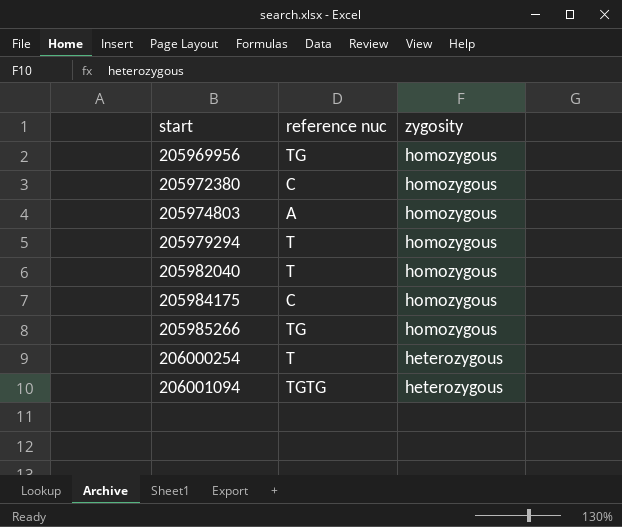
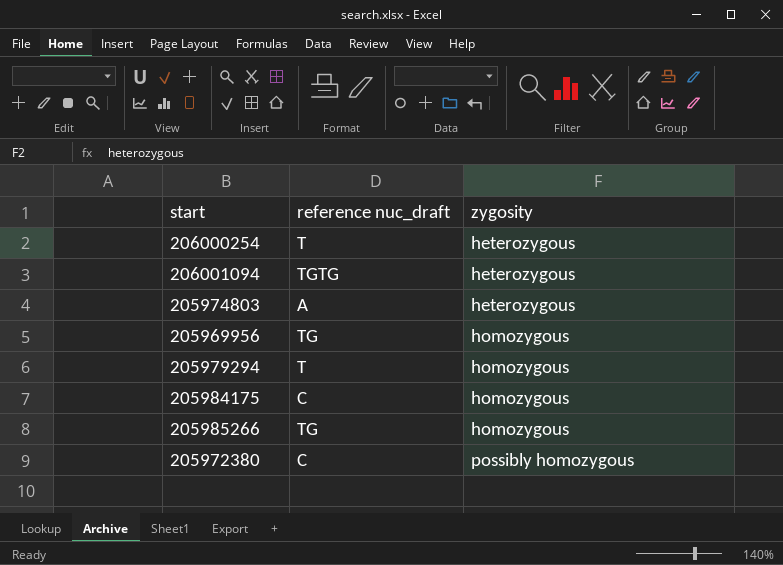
row order: start ascending -> zygosity ascending
column name: reference nuc -> reference nuc_draft
row 205982040: T | homozygous -> none
205974803 | zygosity: homozygous -> heterozygous
205972380 | zygosity: homozygous -> possibly homozygous

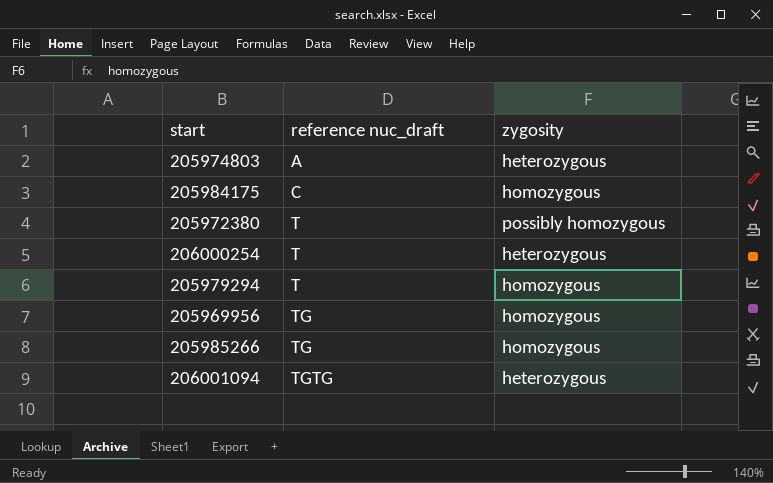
row order: zygosity ascending -> reference nuc_draft ascending
205972380 | reference nuc_draft: C -> T

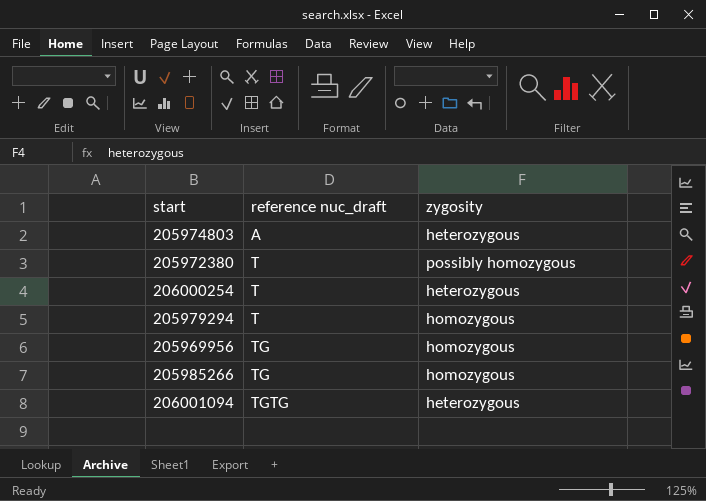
row 205984175: C | homozygous -> none

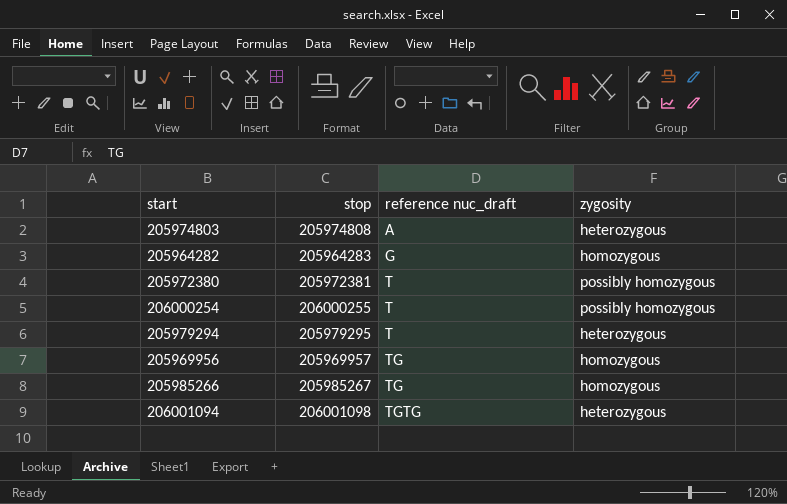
column stop | position: none -> 2
row 205964282: none -> 205964283 | G | homozygous
206000254 | zygosity: heterozygous -> possibly homozygous
205979294 | zygosity: homozygous -> heterozygous

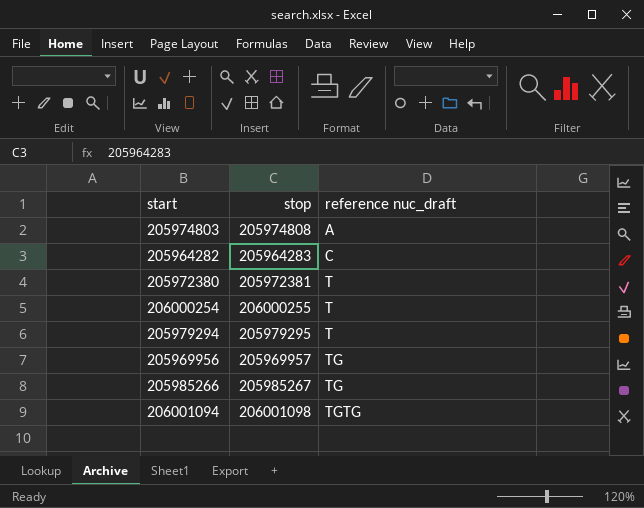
column zygosity | position: 4 -> none
205964282 | reference nuc_draft: G -> C

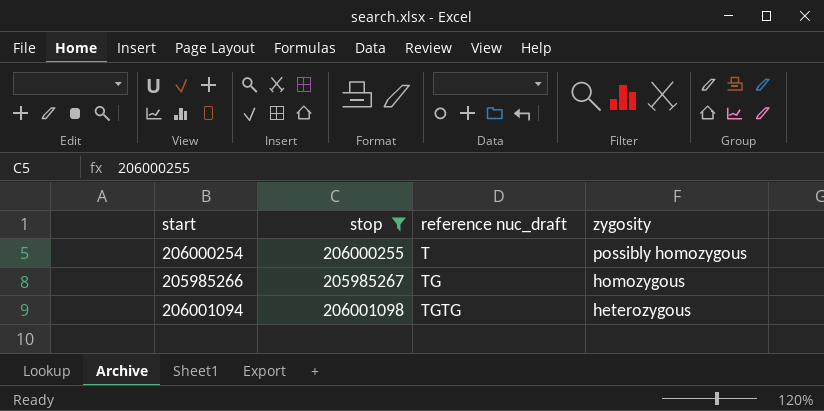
filter: none -> stop >= 205985267
column zygosity | position: none -> 4

